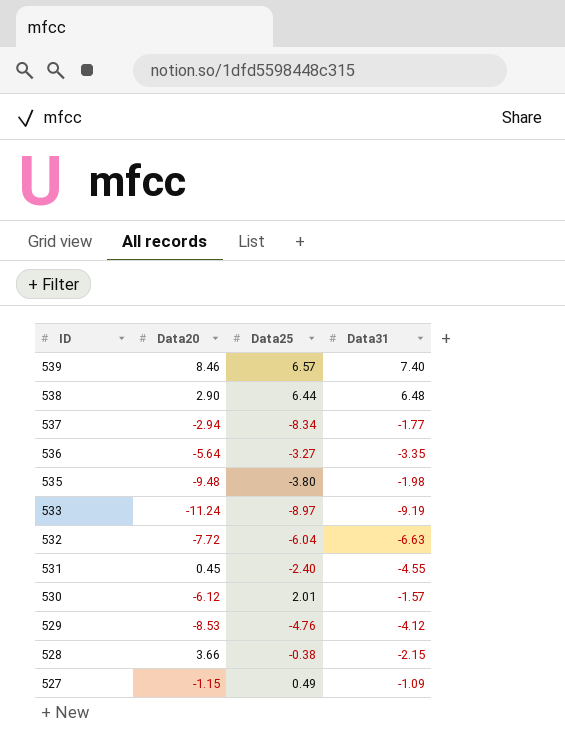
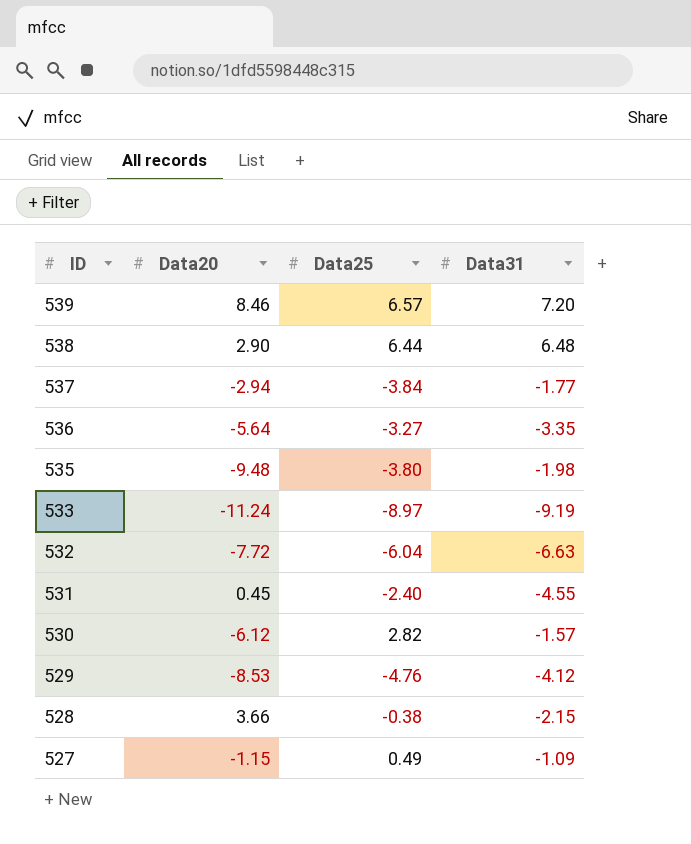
539 | Data31: 7.40 -> 7.20
537 | Data25: -8.34 -> -3.84
530 | Data25: 2.01 -> 2.82

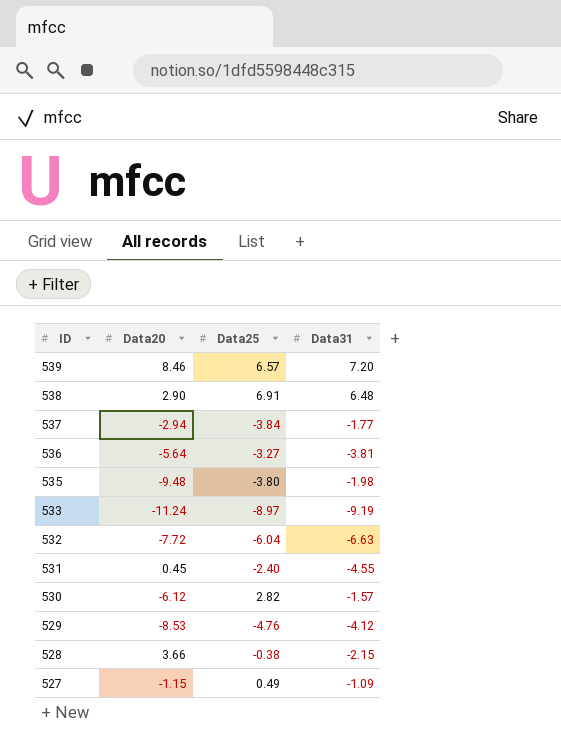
538 | Data25: 6.44 -> 6.91
536 | Data31: -3.35 -> -3.81

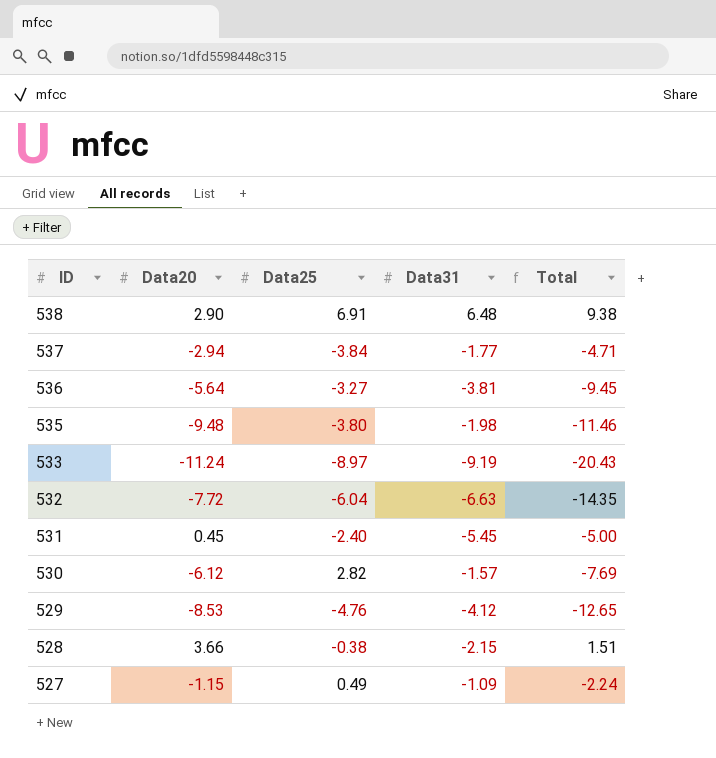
column Total | formula: none -> [Data20] + [Data31]
row 539: 8.46 | 6.57 | 7.20 -> none
531 | Data31: -4.55 -> -5.45

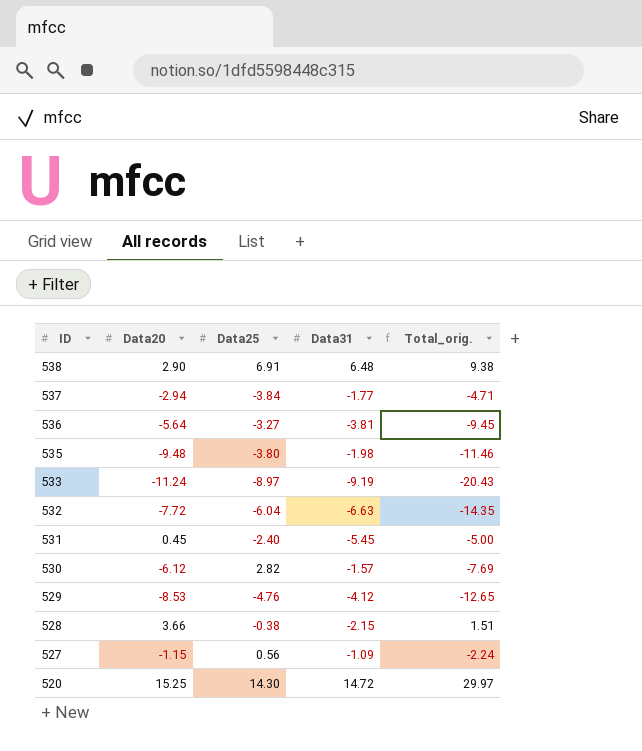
column name: Total -> Total_orig.
527 | Data25: 0.49 -> 0.56
row 520: none -> 15.25 | 14.30 | 14.72 | 29.97

